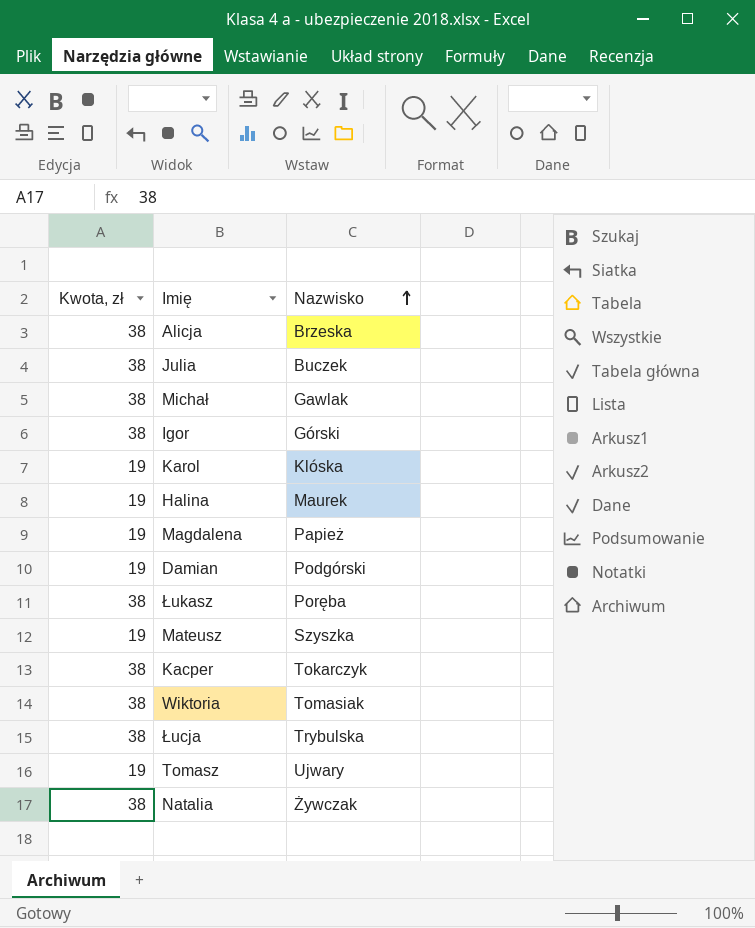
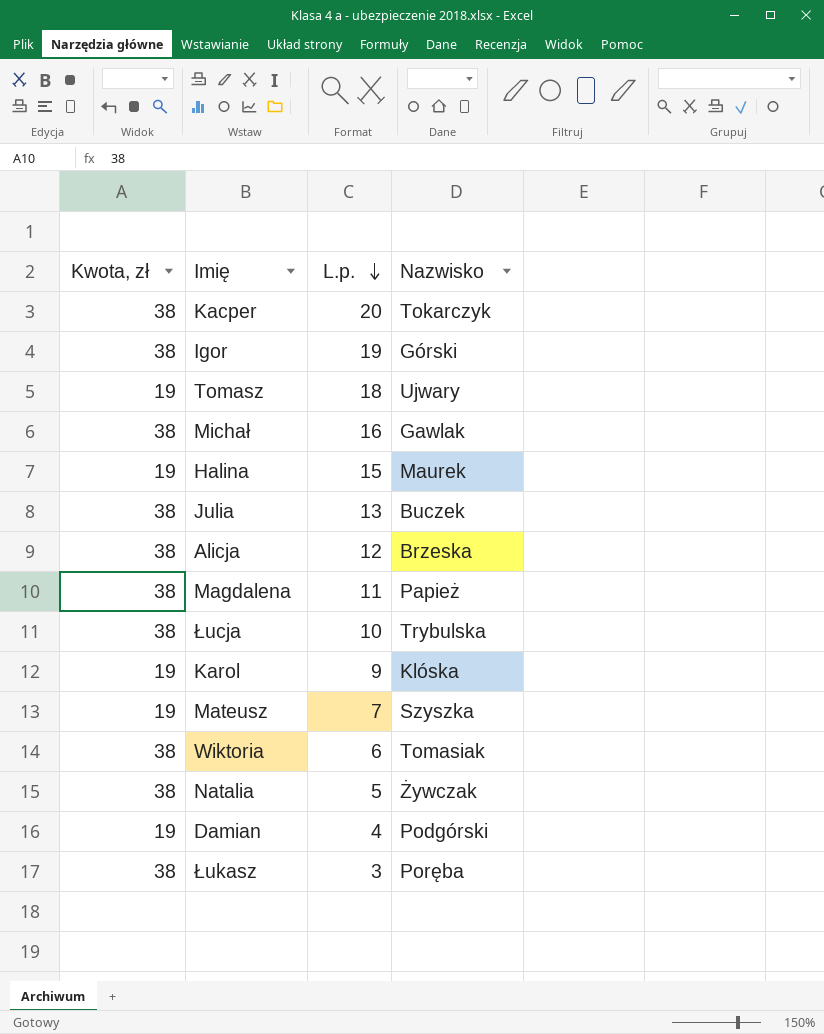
row order: Nazwisko ascending -> L.p. descending
column L.p. | position: none -> 3
Magdalena | Kwota, zł: 19 -> 38

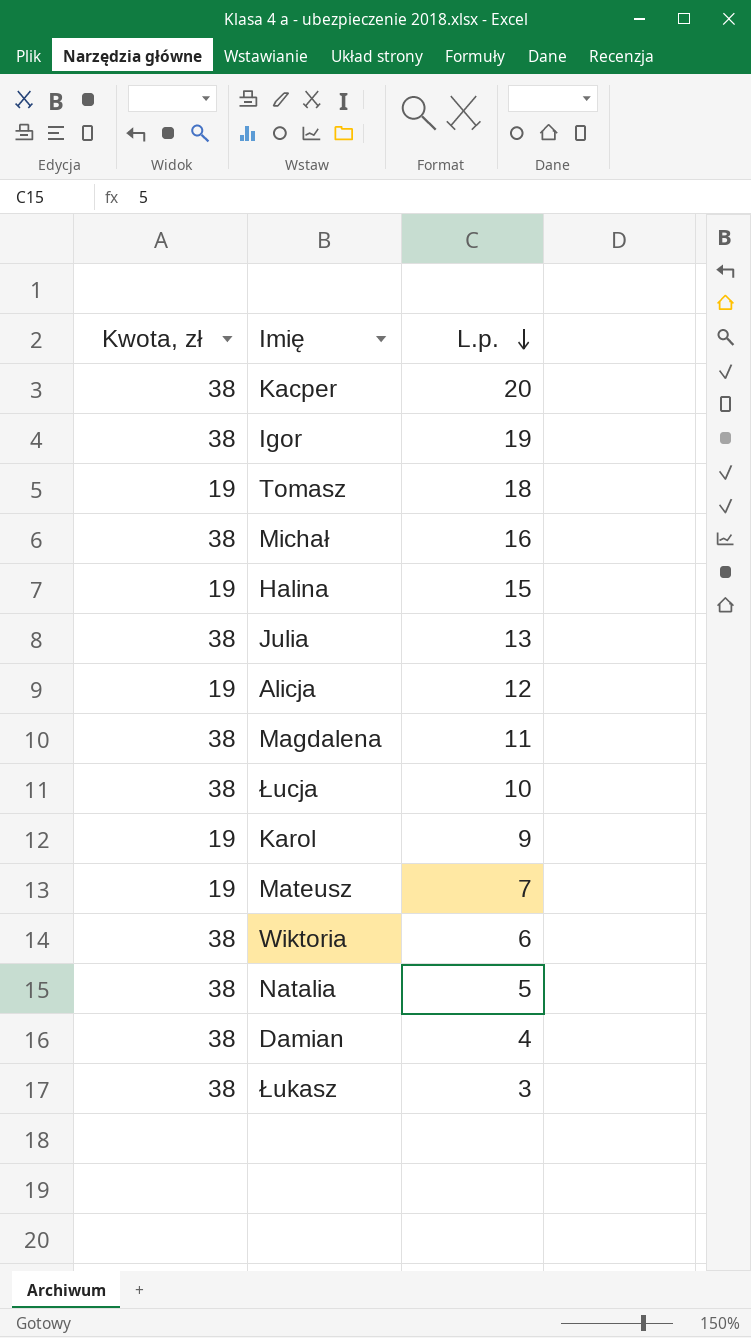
column Nazwisko | position: 4 -> none
Alicja | Kwota, zł: 38 -> 19
Damian | Kwota, zł: 19 -> 38

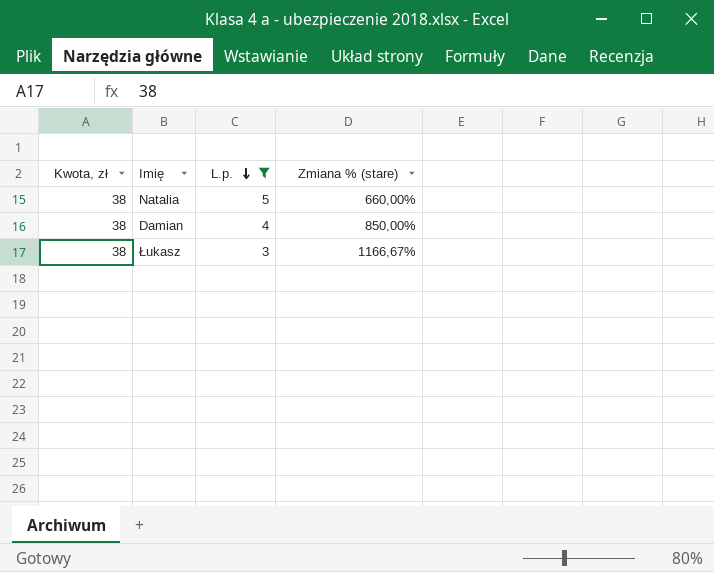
filter: none -> L.p. <= 5
column Zmiana % (stare) | formula: none -> ([Kwota, zł] - [L.p.]) / [L.p.]

